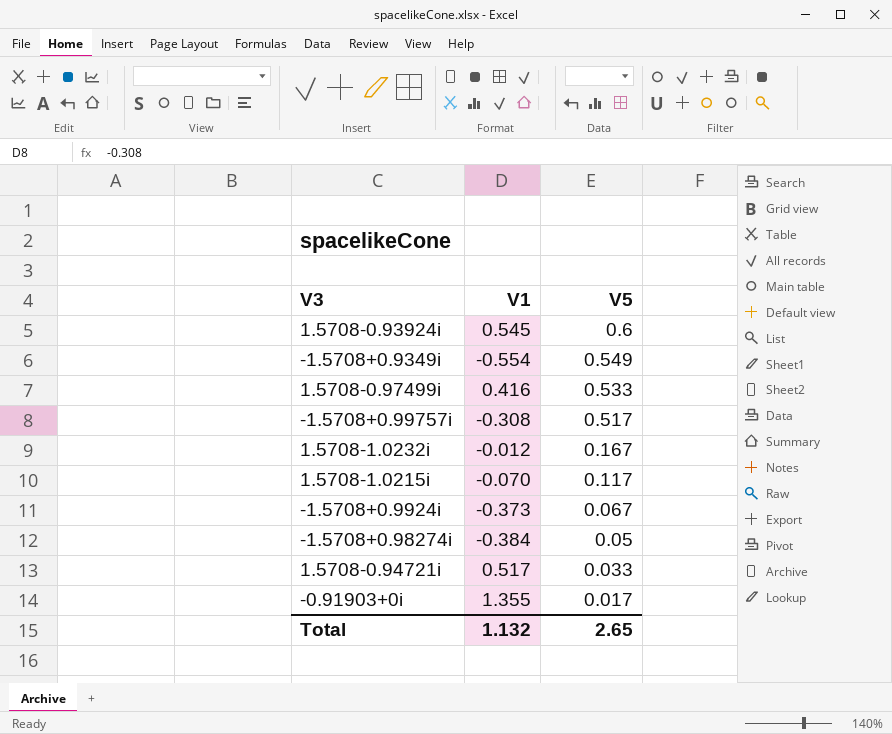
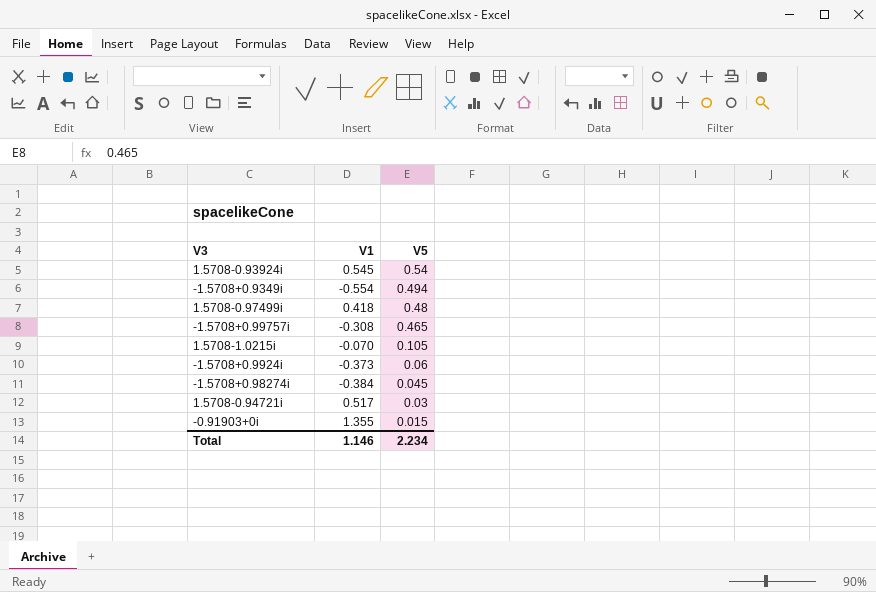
row 1.5708-1.0232i: -0.012 | 0.167 -> none
1.5708-0.93924i | V5: 0.6 -> 0.54
-1.5708+0.9349i | V5: 0.549 -> 0.494
1.5708-0.97499i | V1: 0.416 -> 0.418
1.5708-0.97499i | V5: 0.533 -> 0.48
-1.5708+0.99757i | V5: 0.517 -> 0.465
1.5708-1.0215i | V5: 0.117 -> 0.105
-1.5708+0.9924i | V5: 0.067 -> 0.06
-1.5708+0.98274i | V5: 0.05 -> 0.045
1.5708-0.94721i | V5: 0.033 -> 0.03
-0.91903+0i | V5: 0.017 -> 0.015
Total | V1: 1.132 -> 1.146
Total | V5: 2.65 -> 2.234

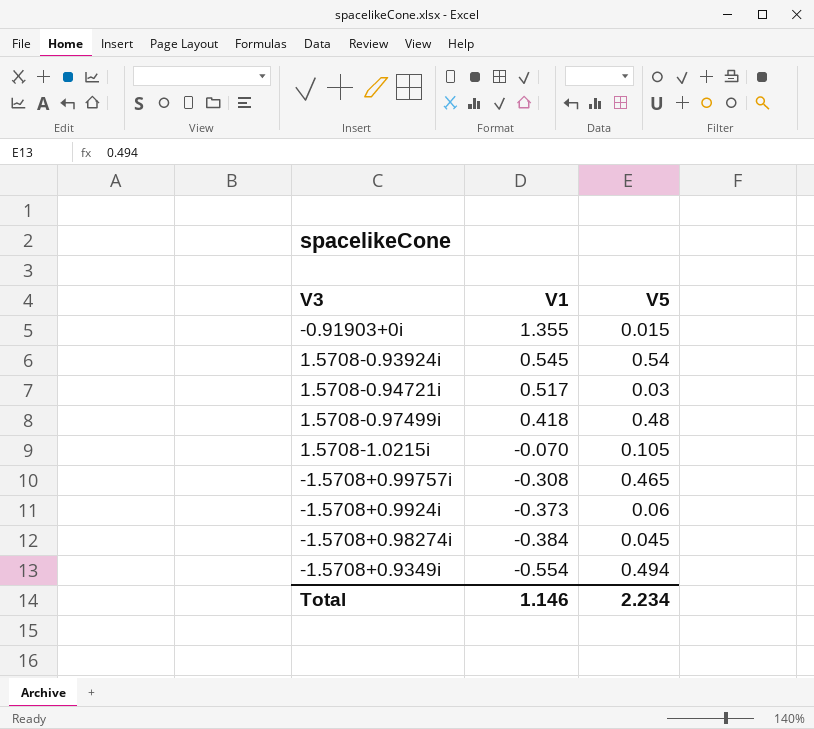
row order: V5 descending -> V1 descending

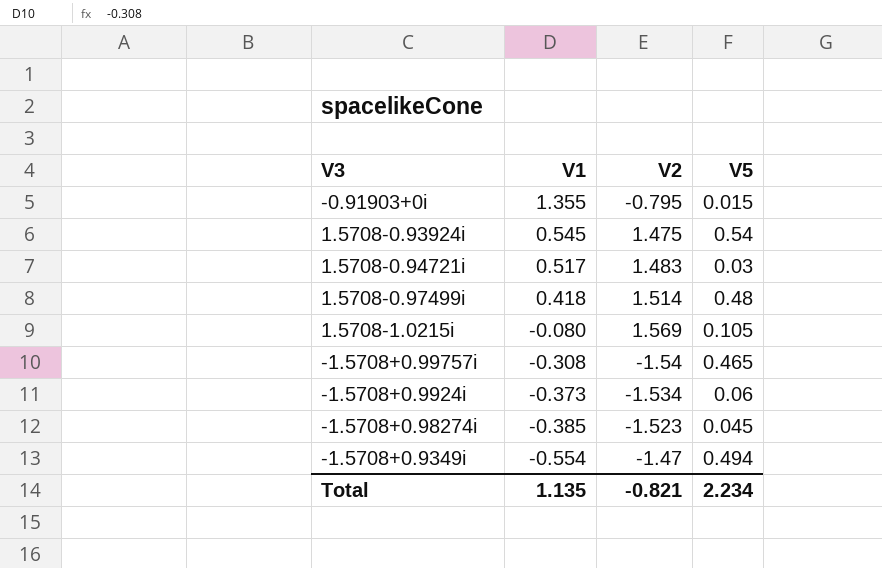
column V2 | position: none -> 3
1.5708-1.0215i | V1: -0.070 -> -0.080
-1.5708+0.98274i | V1: -0.384 -> -0.385
Total | V1: 1.146 -> 1.135

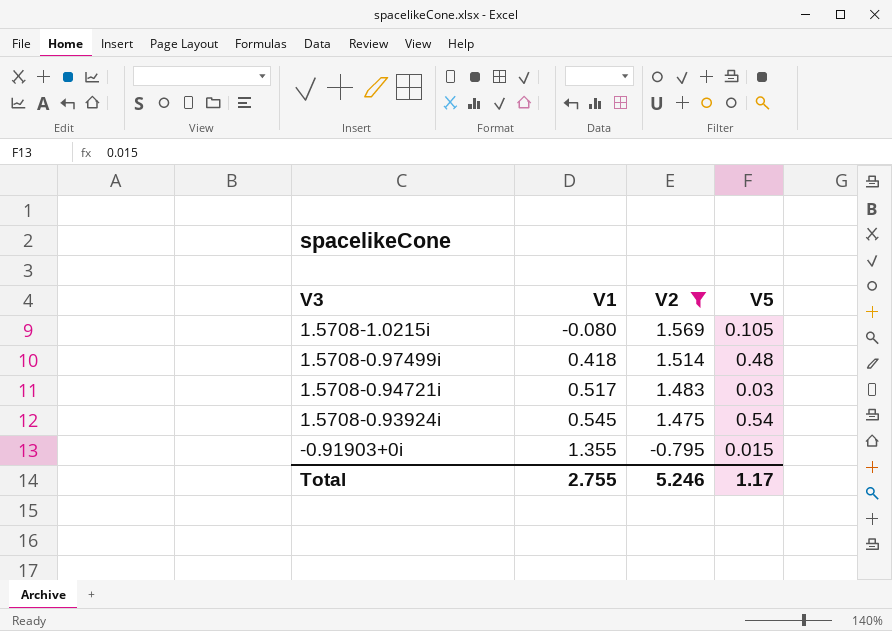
filter: none -> V2 >= -0.795
row order: V1 descending -> V1 ascending
Total | V1: 1.135 -> 2.755
Total | V2: -0.821 -> 5.246
Total | V5: 2.234 -> 1.17

